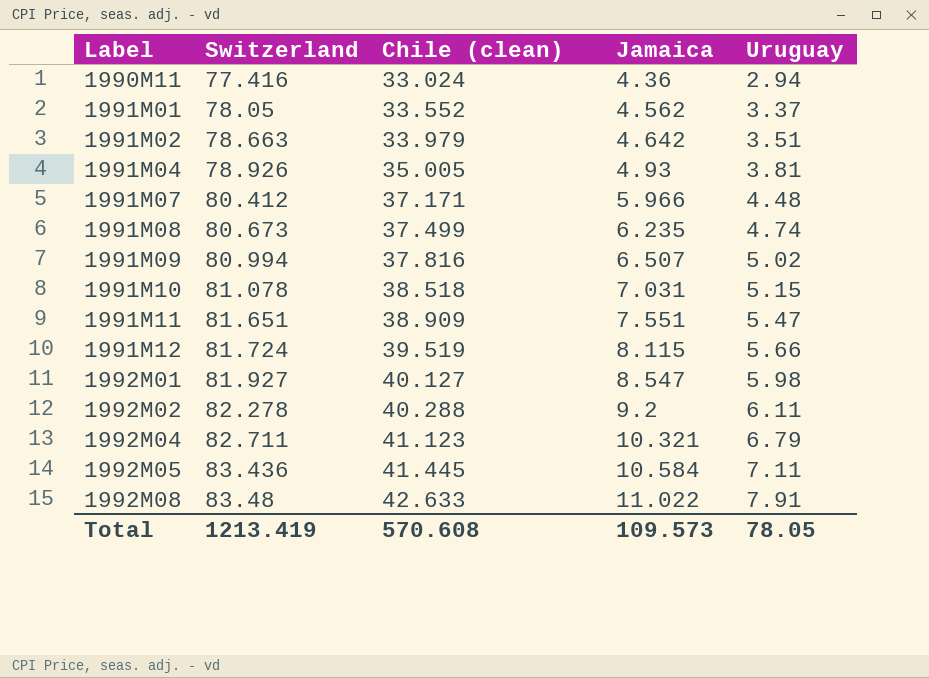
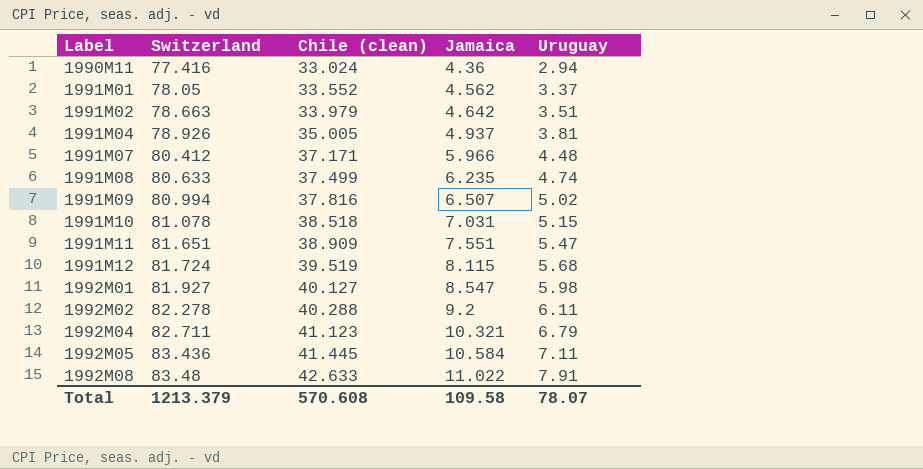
1991M04 | Jamaica: 4.93 -> 4.937
1991M08 | Switzerland: 80.673 -> 80.633
1991M12 | Uruguay: 5.66 -> 5.68
Total | Switzerland: 1213.419 -> 1213.379
Total | Jamaica: 109.573 -> 109.58
Total | Uruguay: 78.05 -> 78.07

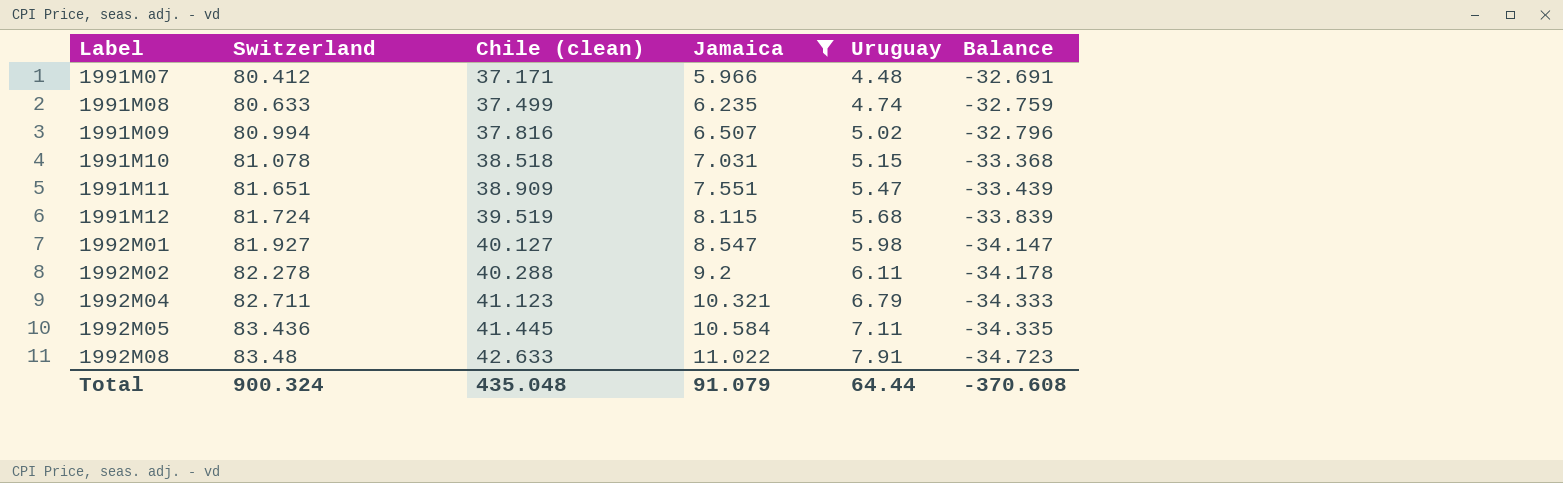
filter: none -> Jamaica >= 5.966
column Balance | formula: none -> [Uruguay] - [Chile (clean)]
Total | Switzerland: 1213.379 -> 900.324
Total | Chile (clean): 570.608 -> 435.048
Total | Jamaica: 109.58 -> 91.079
Total | Uruguay: 78.07 -> 64.44

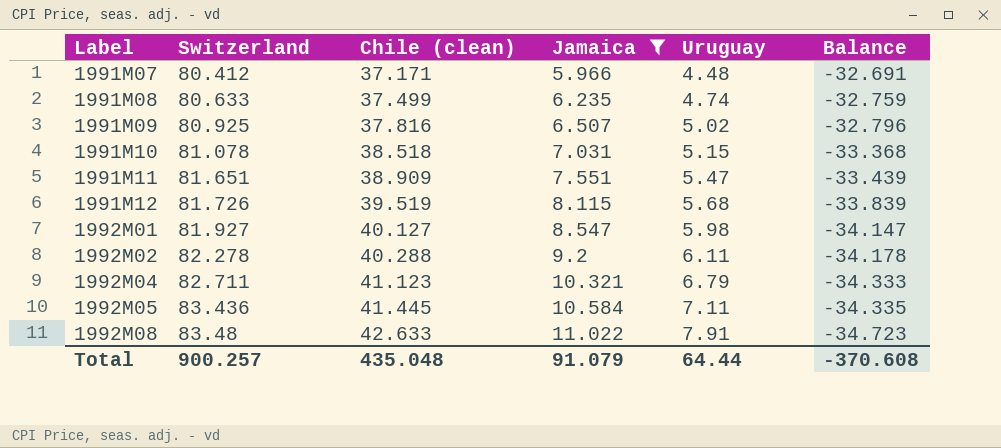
1991M09 | Switzerland: 80.994 -> 80.925
1991M12 | Switzerland: 81.724 -> 81.726
Total | Switzerland: 900.324 -> 900.257

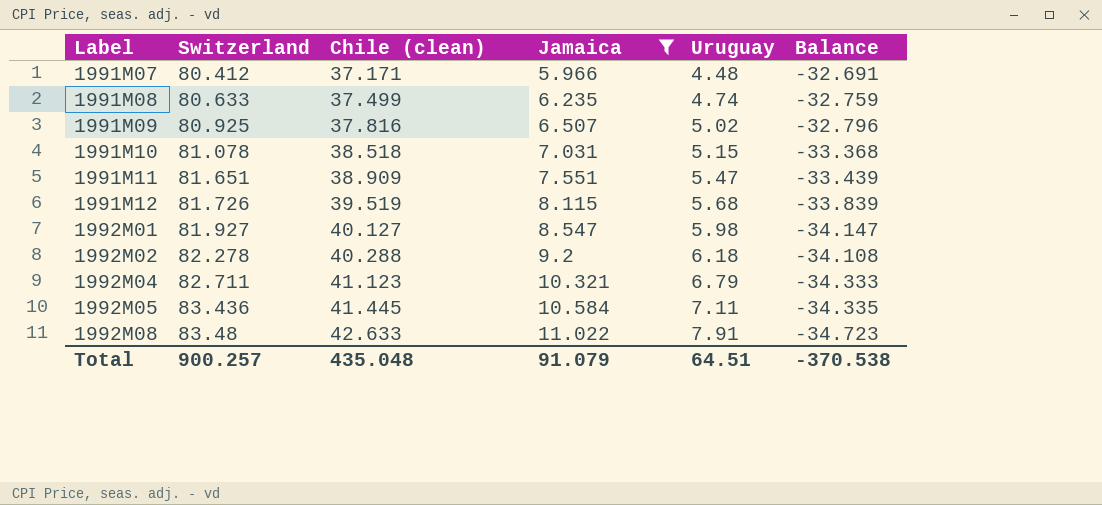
1992M02 | Uruguay: 6.11 -> 6.18
1992M02 | Balance: -34.178 -> -34.108
Total | Uruguay: 64.44 -> 64.51
Total | Balance: -370.608 -> -370.538

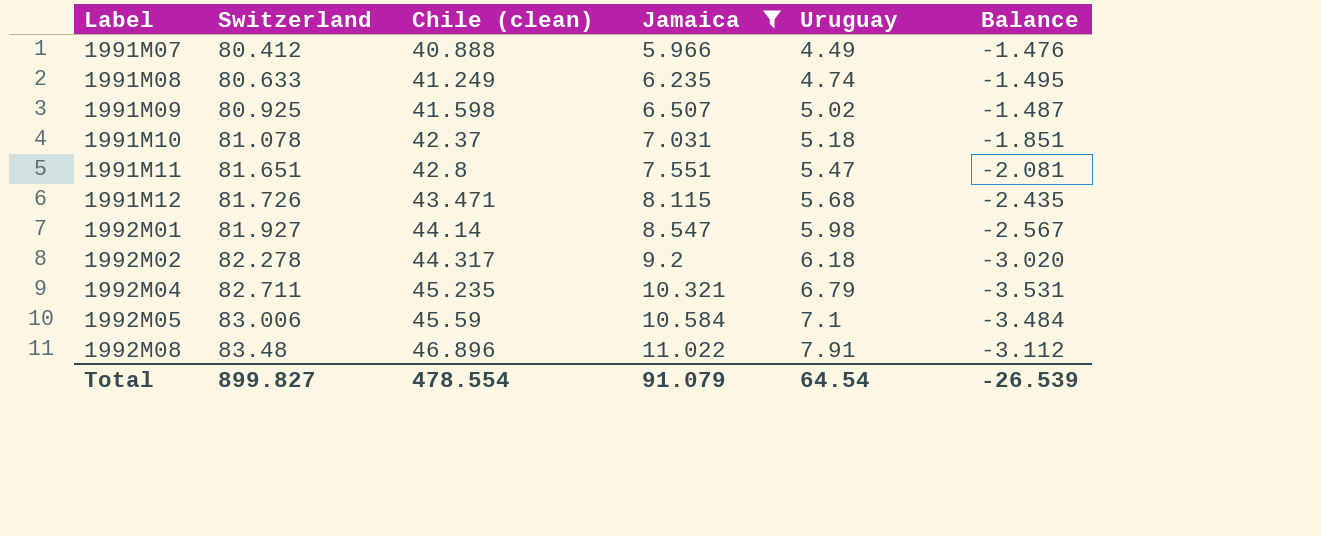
column Balance | formula: [Uruguay] - [Chile (clean)] -> [Uruguay] - [Jamaica]
1991M07 | Chile (clean): 37.171 -> 40.888
1991M07 | Uruguay: 4.48 -> 4.49
1991M08 | Chile (clean): 37.499 -> 41.249
1991M09 | Chile (clean): 37.816 -> 41.598
1991M10 | Chile (clean): 38.518 -> 42.37
1991M10 | Uruguay: 5.15 -> 5.18
1991M11 | Chile (clean): 38.909 -> 42.8
1991M12 | Chile (clean): 39.519 -> 43.471
1992M01 | Chile (clean): 40.127 -> 44.14
1992M02 | Chile (clean): 40.288 -> 44.317
1992M04 | Chile (clean): 41.123 -> 45.235
1992M05 | Switzerland: 83.436 -> 83.006
1992M05 | Chile (clean): 41.445 -> 45.59
1992M05 | Uruguay: 7.11 -> 7.1
1992M08 | Chile (clean): 42.633 -> 46.896
Total | Switzerland: 900.257 -> 899.827
Total | Chile (clean): 435.048 -> 478.554
Total | Uruguay: 64.51 -> 64.54
Total | Balance: -370.538 -> -26.539

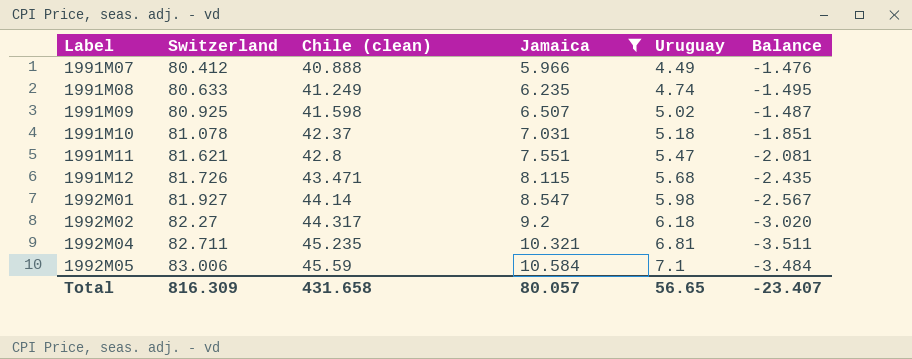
row 1992M08: 83.48 | 46.896 | 11.022 | 7.91 | -3.112 -> none
1991M11 | Switzerland: 81.651 -> 81.621
1992M02 | Switzerland: 82.278 -> 82.27
1992M04 | Uruguay: 6.79 -> 6.81
1992M04 | Balance: -3.531 -> -3.511
Total | Switzerland: 899.827 -> 816.309
Total | Chile (clean): 478.554 -> 431.658
Total | Jamaica: 91.079 -> 80.057
Total | Uruguay: 64.54 -> 56.65
Total | Balance: -26.539 -> -23.407

